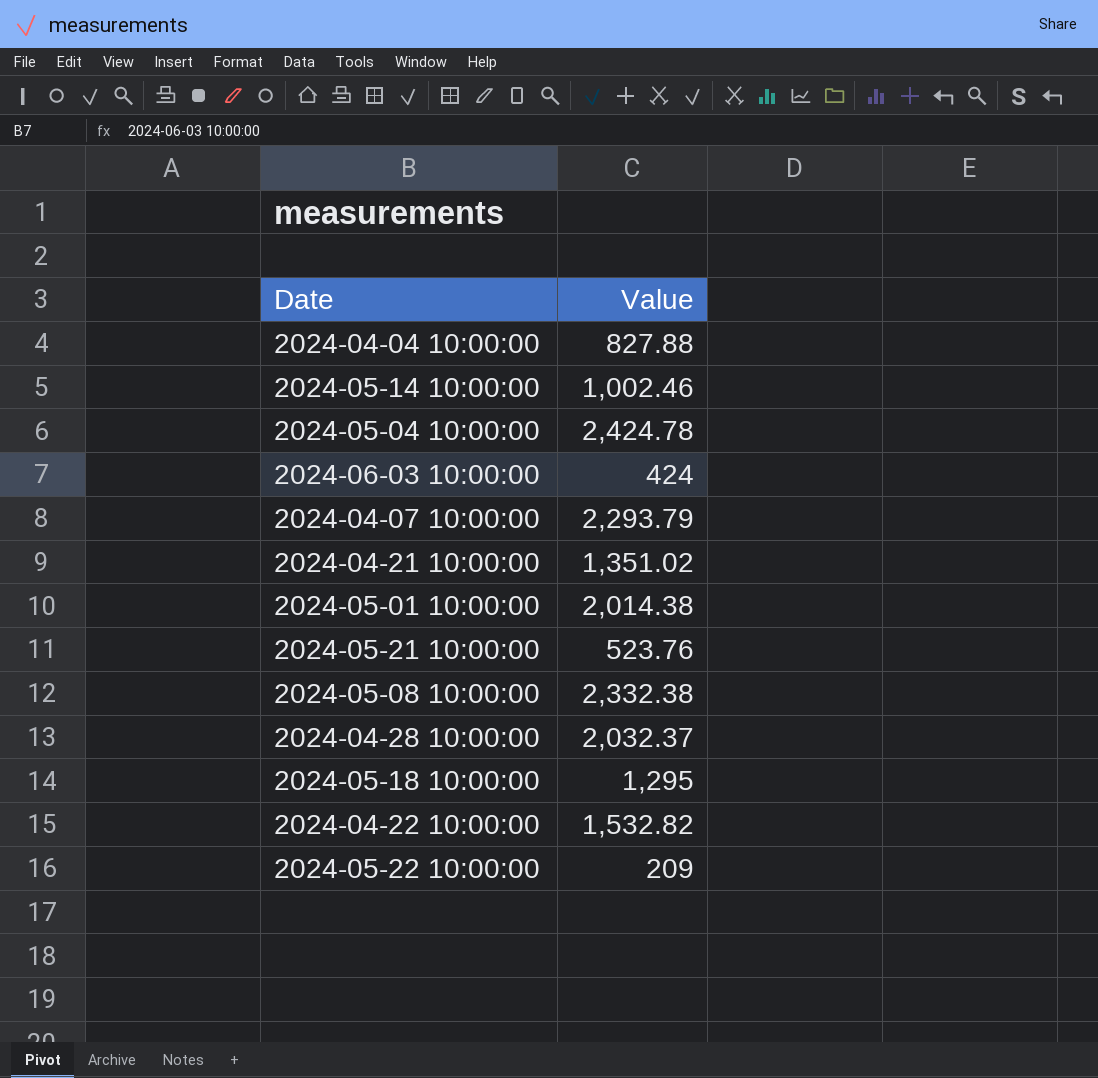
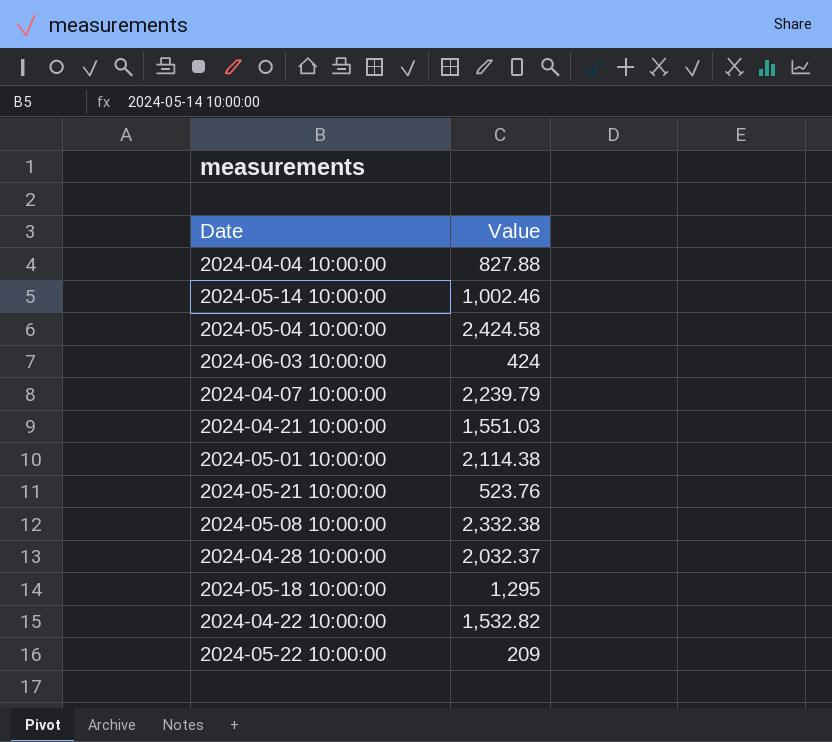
2024-05-04 10:00:00 | Value: 2,424.78 -> 2,424.58
2024-04-07 10:00:00 | Value: 2,293.79 -> 2,239.79
2024-04-21 10:00:00 | Value: 1,351.02 -> 1,551.03
2024-05-01 10:00:00 | Value: 2,014.38 -> 2,114.38

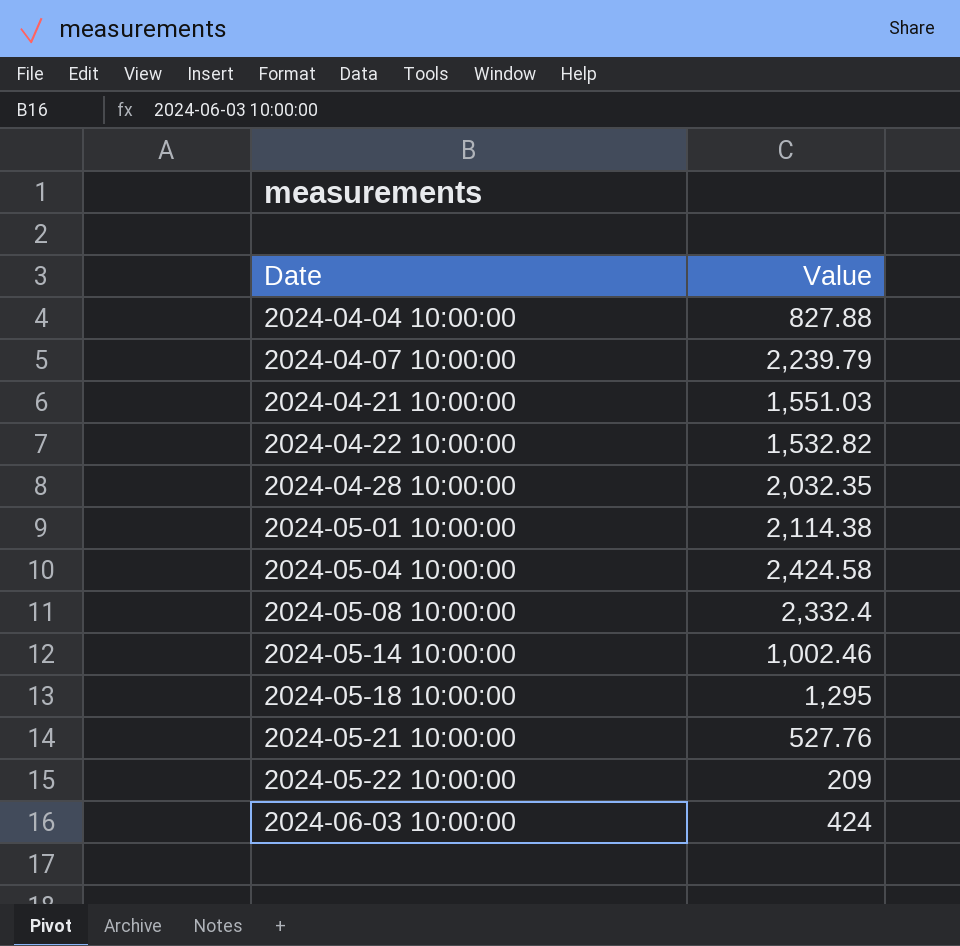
row order: none -> Date ascending
2024-04-28 10:00:00 | Value: 2,032.37 -> 2,032.35
2024-05-08 10:00:00 | Value: 2,332.38 -> 2,332.4
2024-05-21 10:00:00 | Value: 523.76 -> 527.76

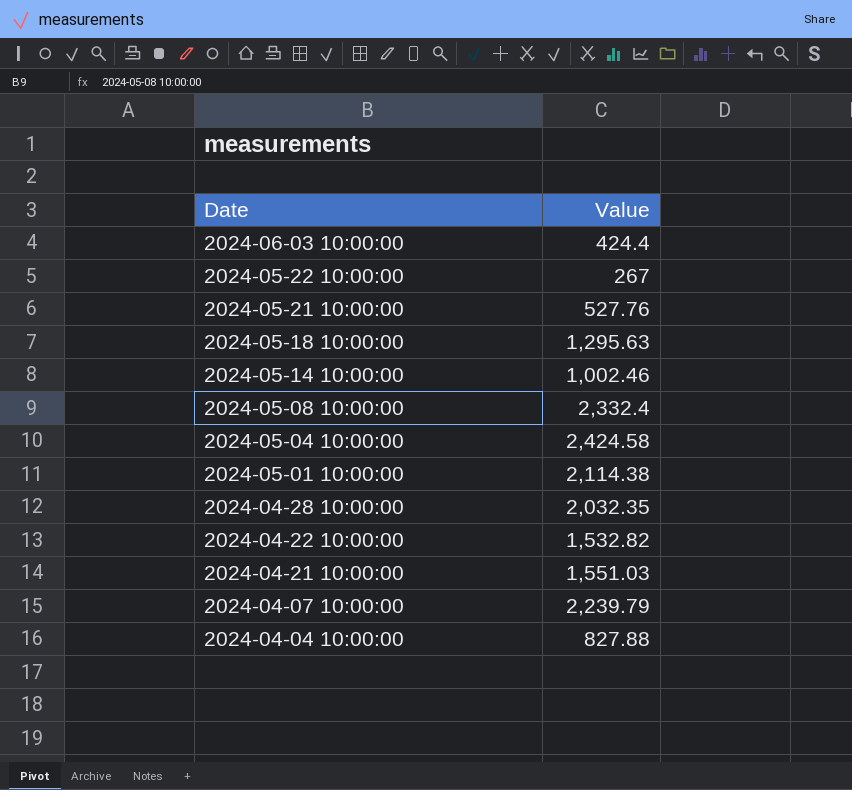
row order: Date ascending -> Date descending
2024-06-03 10:00:00 | Value: 424 -> 424.4
2024-05-22 10:00:00 | Value: 209 -> 267
2024-05-18 10:00:00 | Value: 1,295 -> 1,295.63

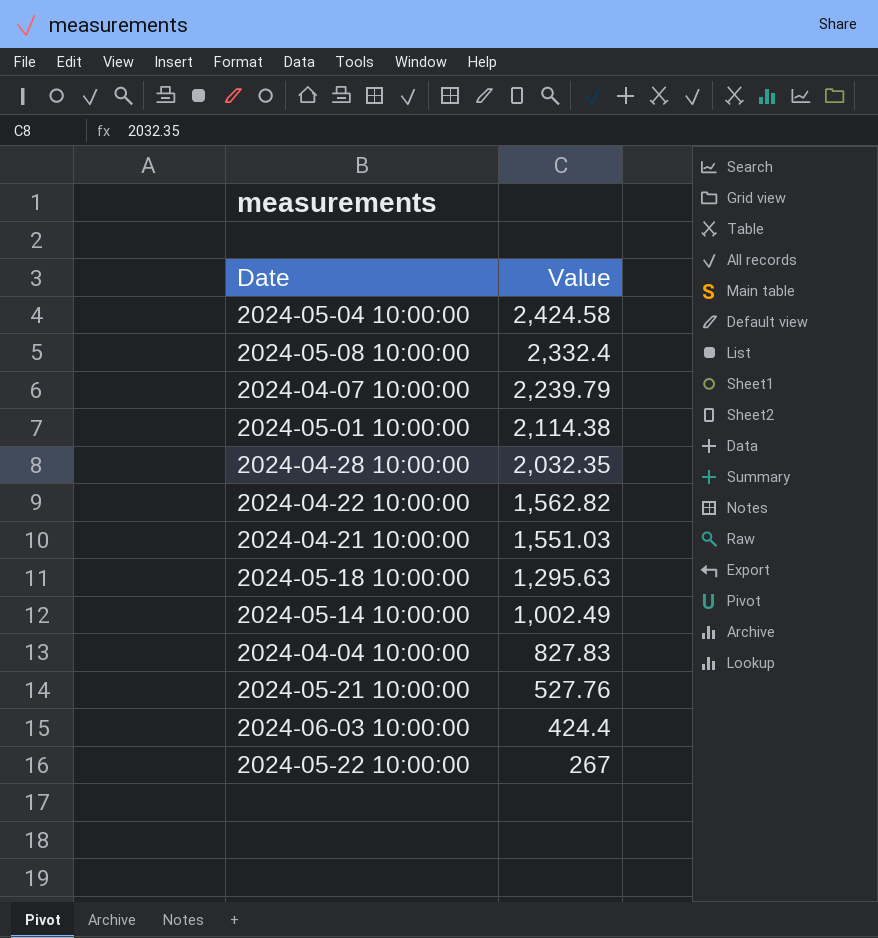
row order: Date descending -> Value descending
2024-04-22 10:00:00 | Value: 1,532.82 -> 1,562.82
2024-05-14 10:00:00 | Value: 1,002.46 -> 1,002.49
2024-04-04 10:00:00 | Value: 827.88 -> 827.83

